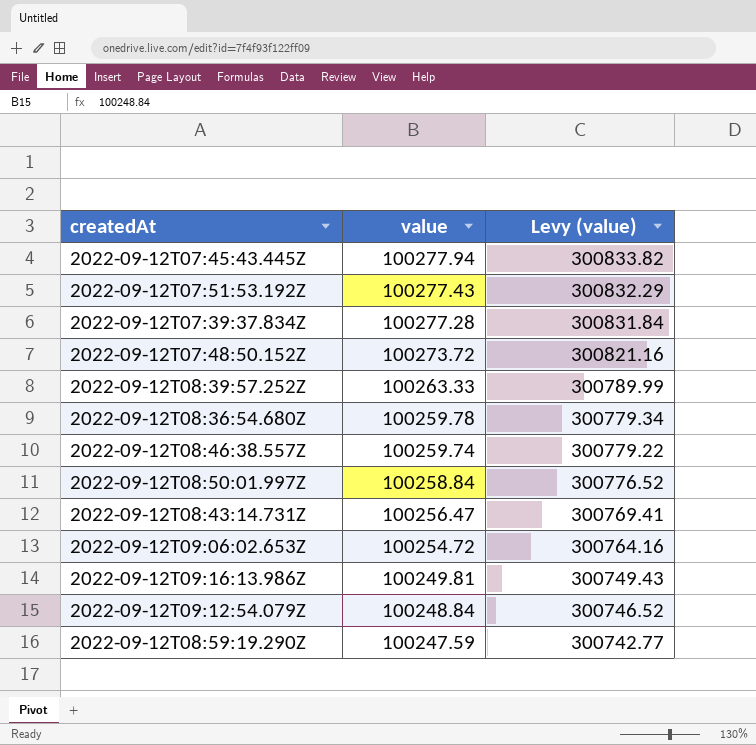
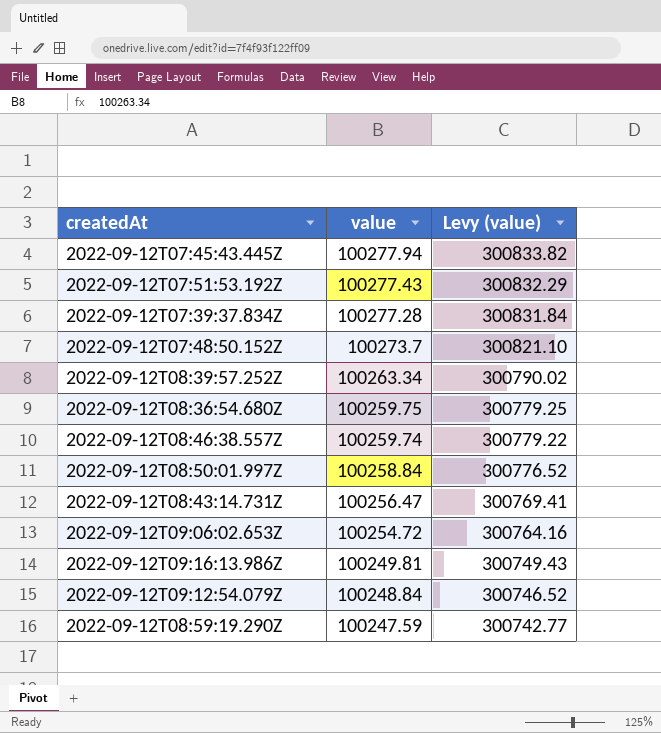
2022-09-12T07:48:50.152Z | value: 100273.72 -> 100273.7
2022-09-12T07:48:50.152Z | Levy (value): 300821.16 -> 300821.10
2022-09-12T08:39:57.252Z | value: 100263.33 -> 100263.34
2022-09-12T08:39:57.252Z | Levy (value): 300789.99 -> 300790.02
2022-09-12T08:36:54.680Z | value: 100259.78 -> 100259.75
2022-09-12T08:36:54.680Z | Levy (value): 300779.34 -> 300779.25

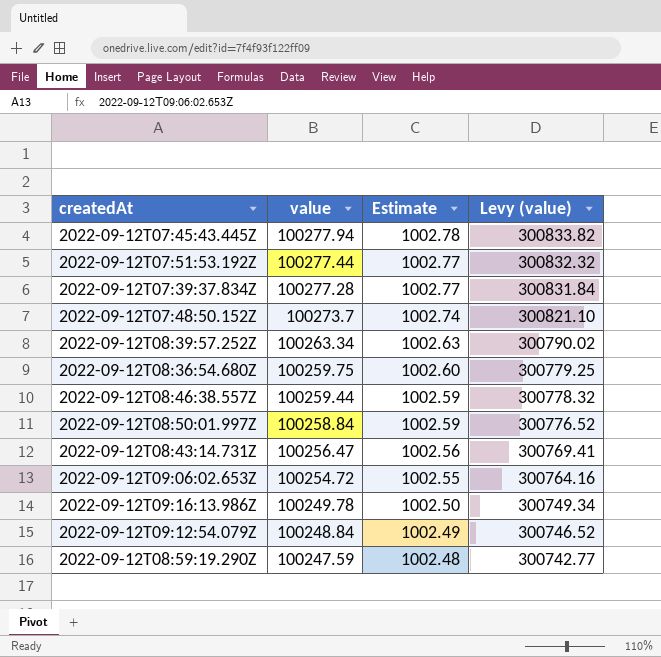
column Estimate | formula: none -> [value] * 0.01
2022-09-12T07:51:53.192Z | value: 100277.43 -> 100277.44
2022-09-12T07:51:53.192Z | Levy (value): 300832.29 -> 300832.32
2022-09-12T08:46:38.557Z | value: 100259.74 -> 100259.44
2022-09-12T08:46:38.557Z | Levy (value): 300779.22 -> 300778.32
2022-09-12T09:16:13.986Z | value: 100249.81 -> 100249.78
2022-09-12T09:16:13.986Z | Levy (value): 300749.43 -> 300749.34

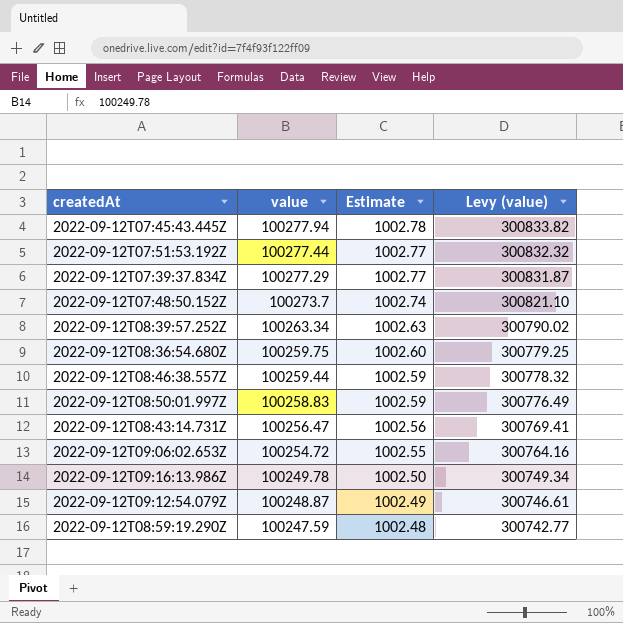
2022-09-12T07:39:37.834Z | value: 100277.28 -> 100277.29
2022-09-12T07:39:37.834Z | Levy (value): 300831.84 -> 300831.87
2022-09-12T08:50:01.997Z | value: 100258.84 -> 100258.83
2022-09-12T08:50:01.997Z | Levy (value): 300776.52 -> 300776.49
2022-09-12T09:12:54.079Z | value: 100248.84 -> 100248.87
2022-09-12T09:12:54.079Z | Levy (value): 300746.52 -> 300746.61

